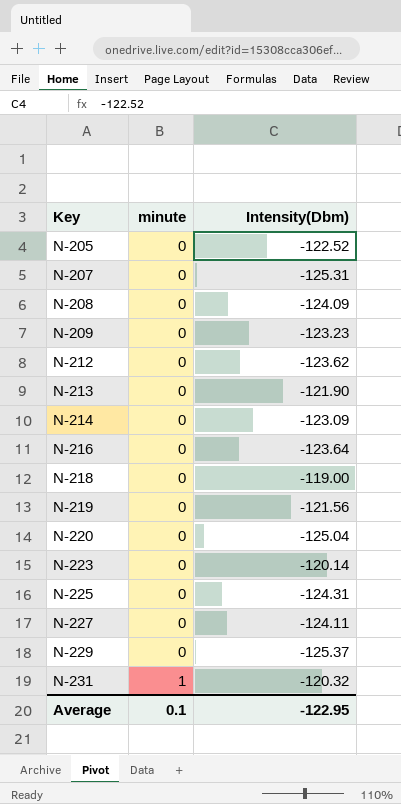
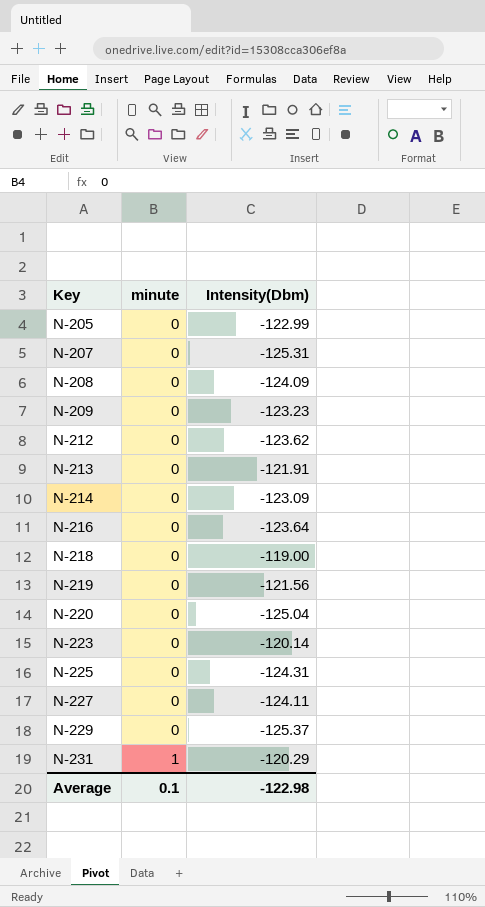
N-205 | Intensity(Dbm): -122.52 -> -122.99
N-213 | Intensity(Dbm): -121.90 -> -121.91
N-231 | Intensity(Dbm): -120.32 -> -120.29
Average | Intensity(Dbm): -122.95 -> -122.98

